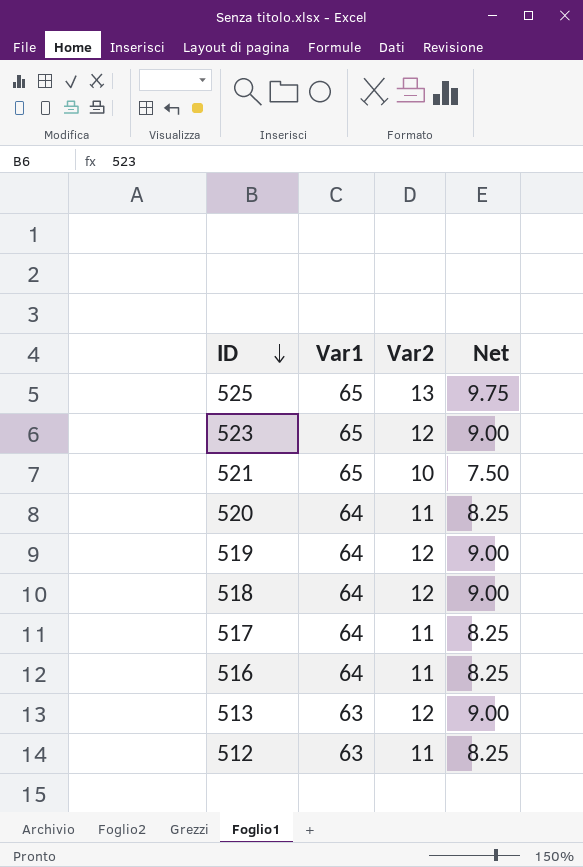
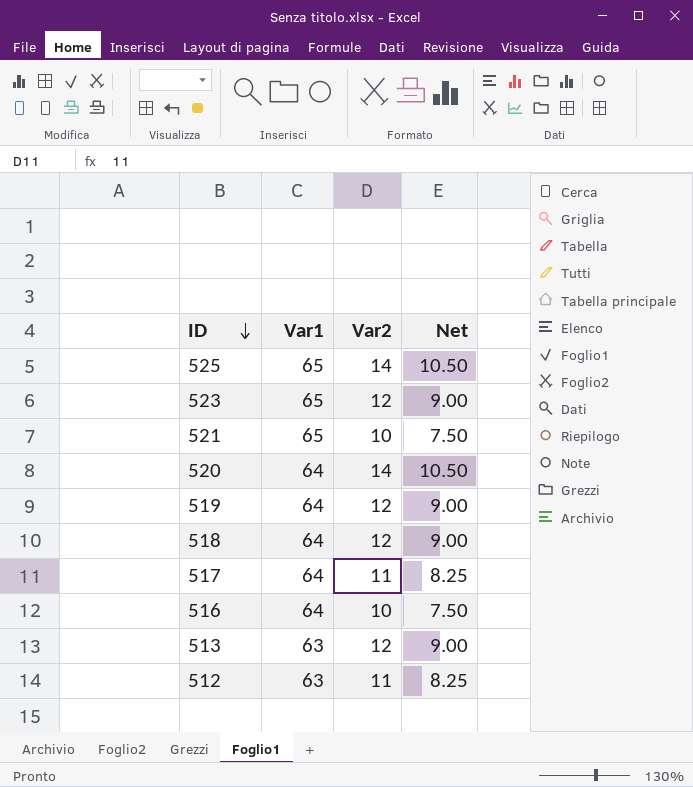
525 | Var2: 13 -> 14
525 | Net: 9.75 -> 10.50
520 | Var2: 11 -> 14
520 | Net: 8.25 -> 10.50
516 | Var2: 11 -> 10
516 | Net: 8.25 -> 7.50

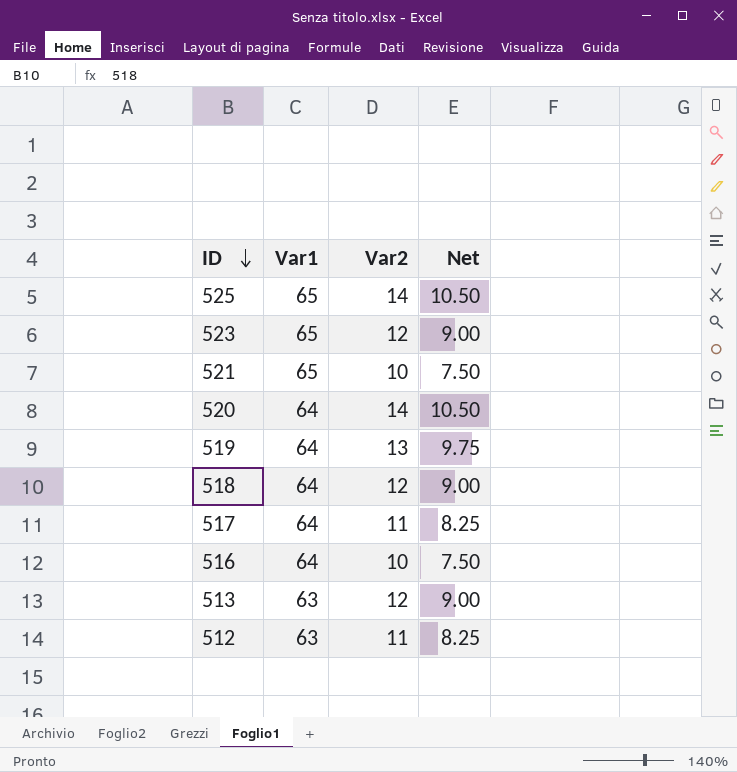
519 | Var2: 12 -> 13
519 | Net: 9.00 -> 9.75

